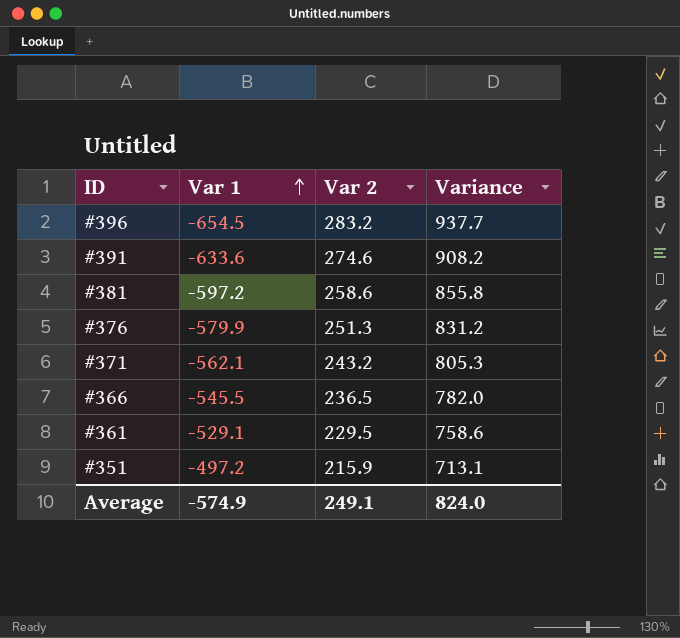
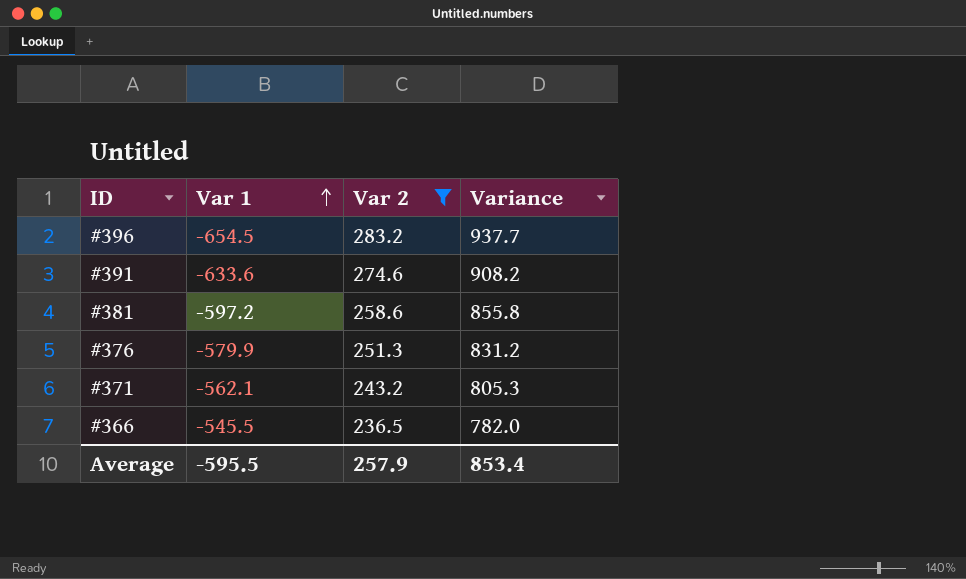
filter: none -> Var 2 >= 236.5
Average | Var 1: -574.9 -> -595.5
Average | Var 2: 249.1 -> 257.9
Average | Variance: 824.0 -> 853.4

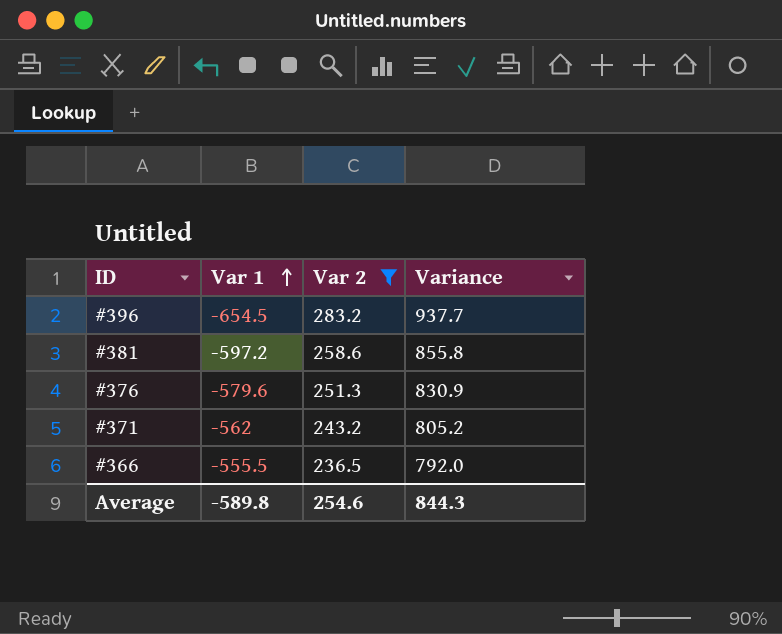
row #391: -633.6 | 274.6 | 908.2 -> none
#376 | Var 1: -579.9 -> -579.6
#376 | Variance: 831.2 -> 830.9
#371 | Var 1: -562.1 -> -562
#371 | Variance: 805.3 -> 805.2
#366 | Var 1: -545.5 -> -555.5
#366 | Variance: 782.0 -> 792.0
Average | Var 1: -595.5 -> -589.8
Average | Var 2: 257.9 -> 254.6
Average | Variance: 853.4 -> 844.3

